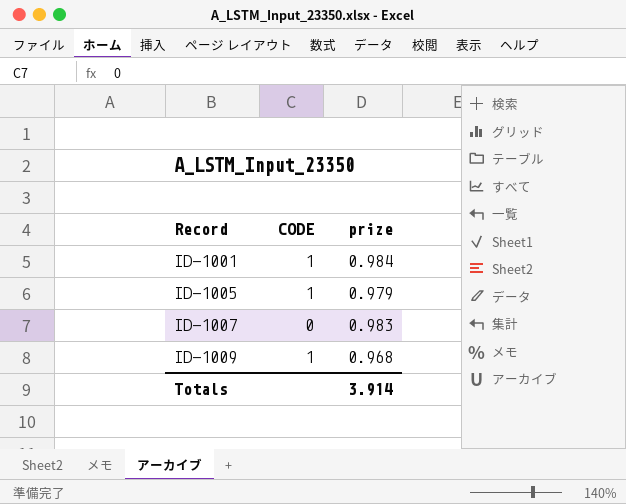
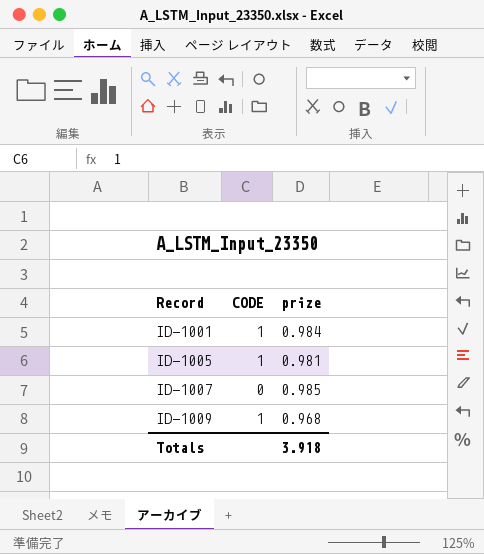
ID-1005 | prize: 0.979 -> 0.981
ID-1007 | prize: 0.983 -> 0.985
Totals | prize: 3.914 -> 3.918

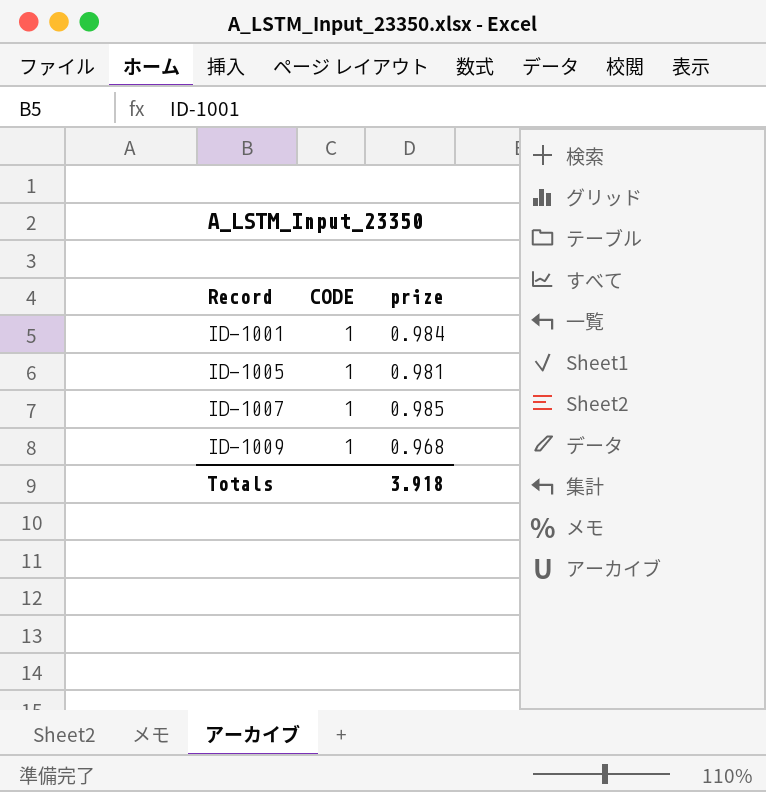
ID-1007 | CODE: 0 -> 1

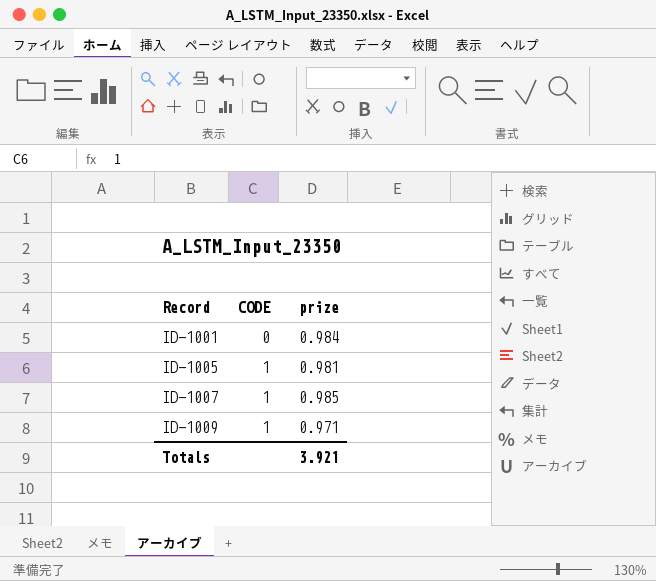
ID-1001 | CODE: 1 -> 0
ID-1009 | prize: 0.968 -> 0.971
Totals | prize: 3.918 -> 3.921

